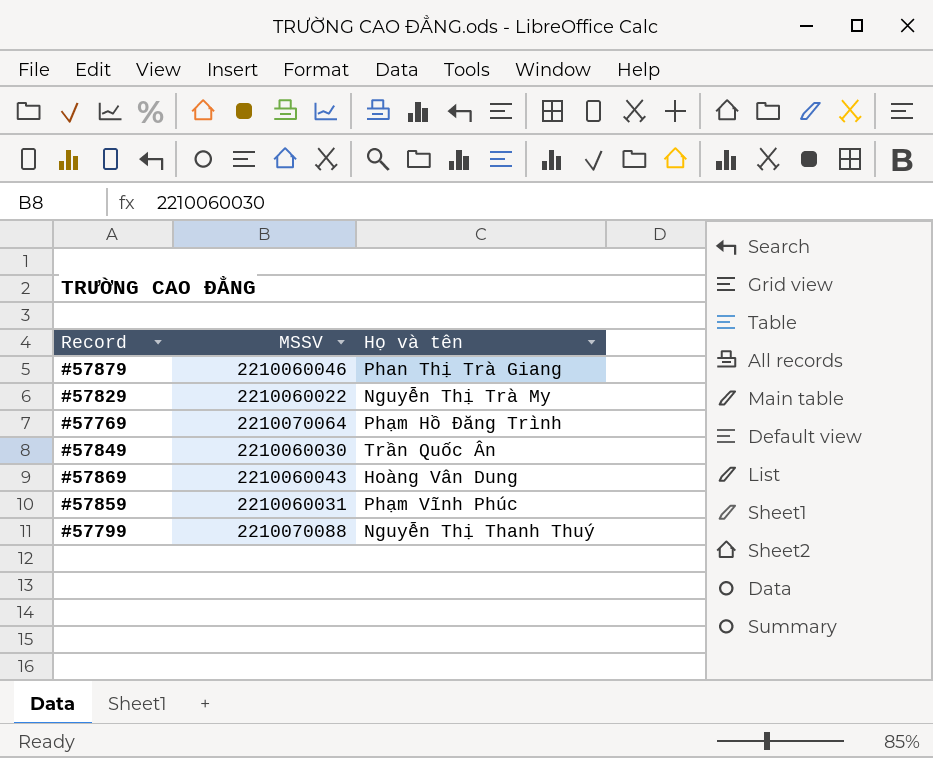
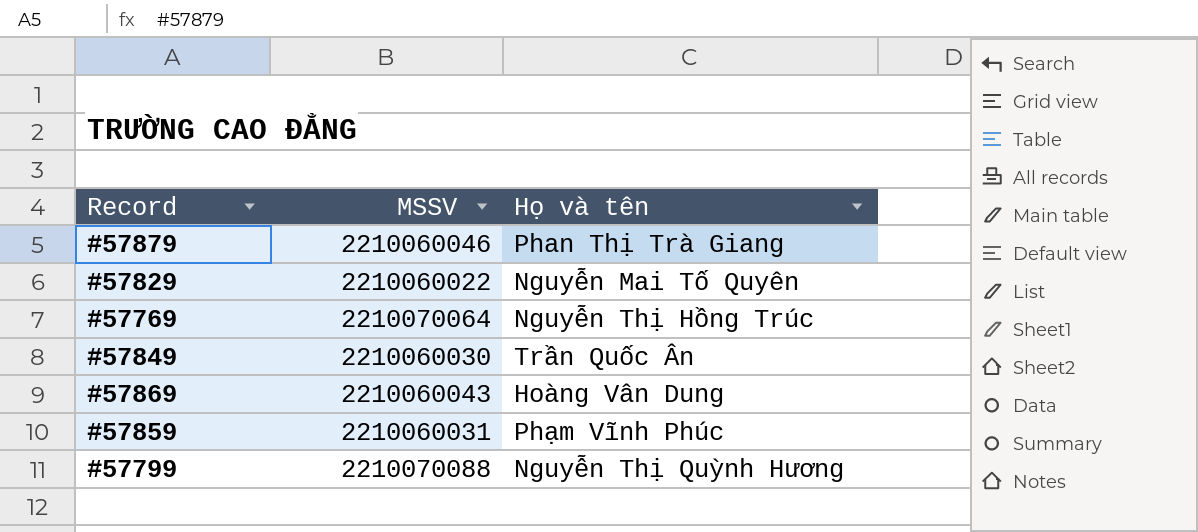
#57829 | Họ và tên: Nguyễn Thị Trà My -> Nguyễn Mai Tố Quyên
#57769 | Họ và tên: Phạm Hồ Đăng Trình -> Nguyễn Thị Hồng Trúc
#57799 | Họ và tên: Nguyễn Thị Thanh Thuý -> Nguyễn Thị Quỳnh Hương

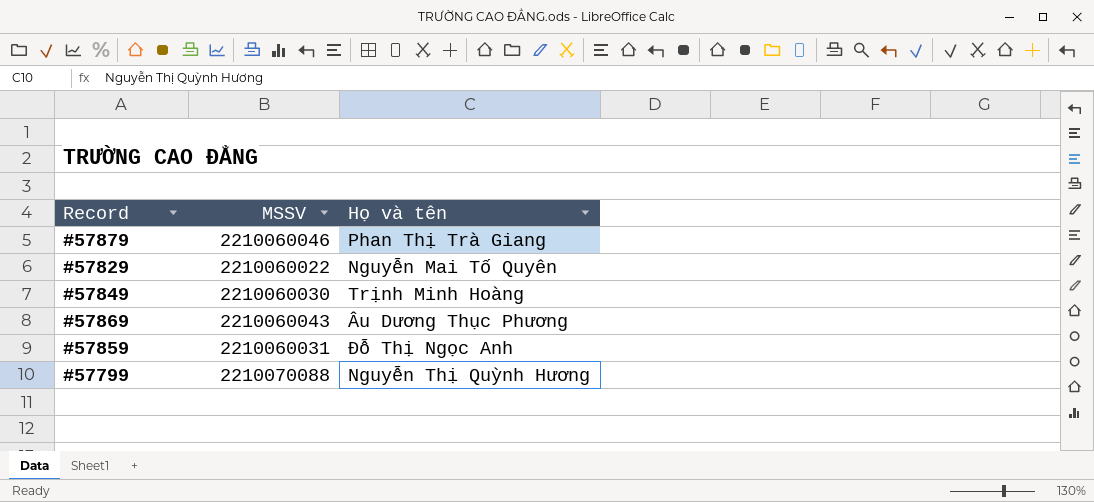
row #57769: 2210070064 | Nguyễn Thị Hồng Trúc -> none
#57849 | Họ và tên: Trần Quốc Ân -> Trịnh Minh Hoàng
#57869 | Họ và tên: Hoàng Vân Dung -> Âu Dương Thục Phương
#57859 | Họ và tên: Phạm Vĩnh Phúc -> Đỗ Thị Ngọc Anh

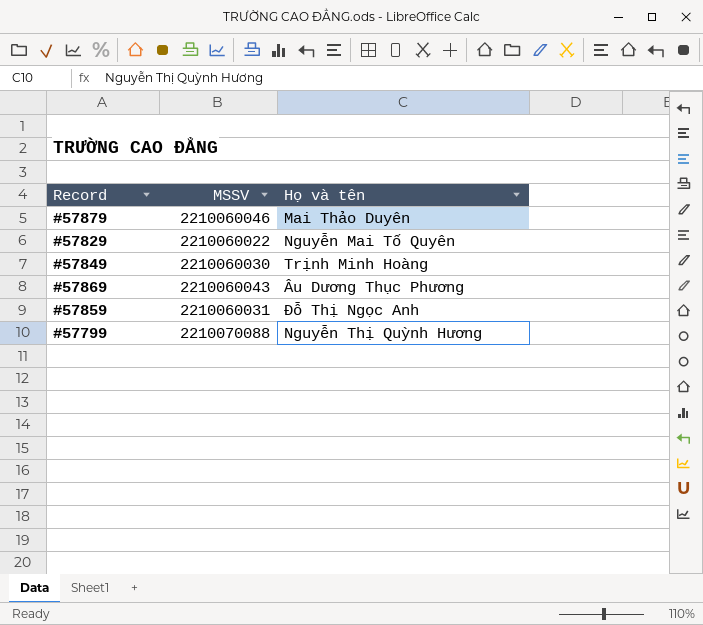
#57879 | Họ và tên: Phan Thị Trà Giang -> Mai Thảo Duyên

